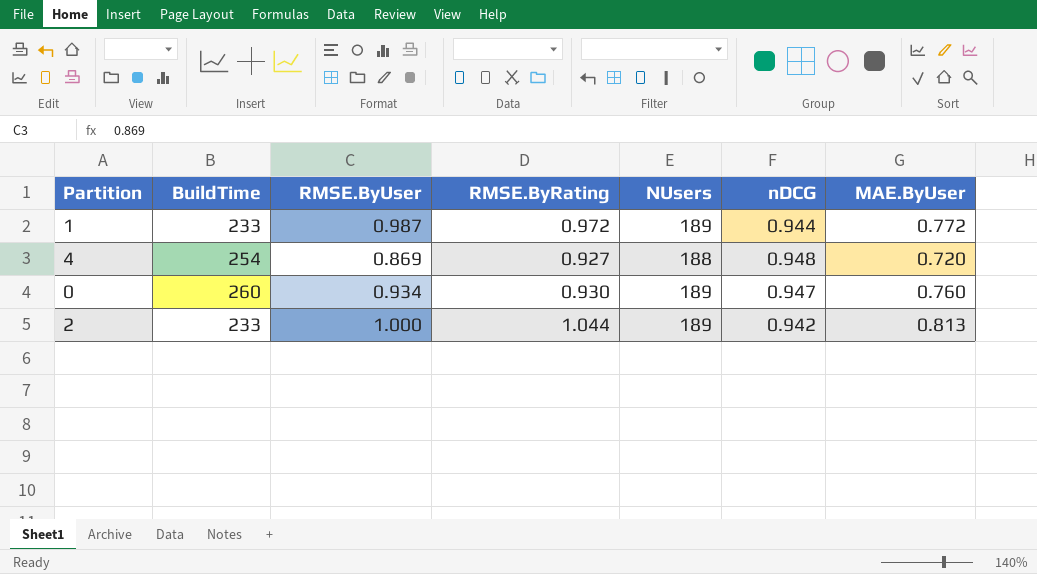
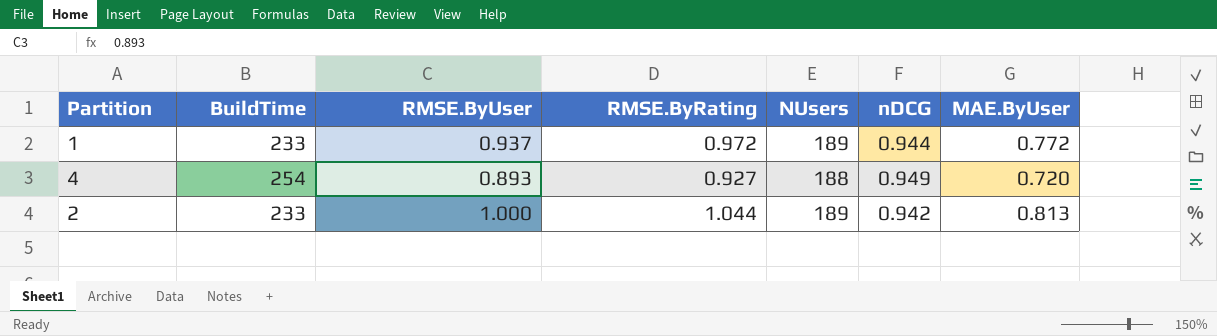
row 0: 260 | 0.934 | 0.930 | 189 | 0.947 | 0.760 -> none
1 | RMSE.ByUser: 0.987 -> 0.937
4 | RMSE.ByUser: 0.869 -> 0.893
4 | nDCG: 0.948 -> 0.949

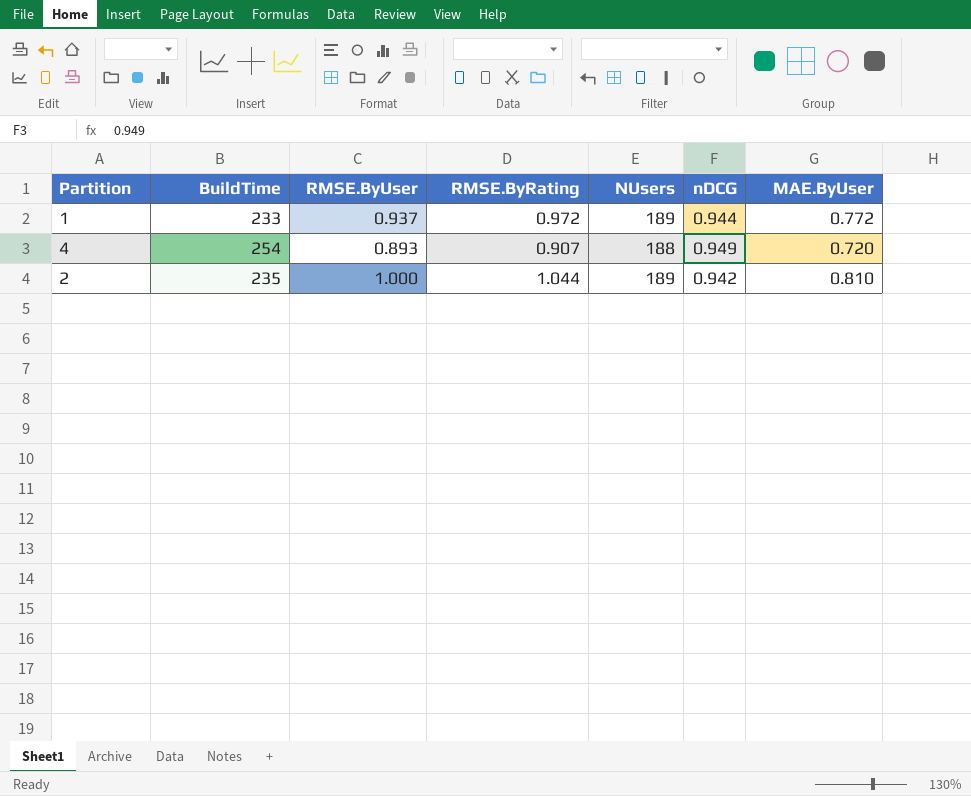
4 | RMSE.ByRating: 0.927 -> 0.907
2 | BuildTime: 233 -> 235
2 | MAE.ByUser: 0.813 -> 0.810

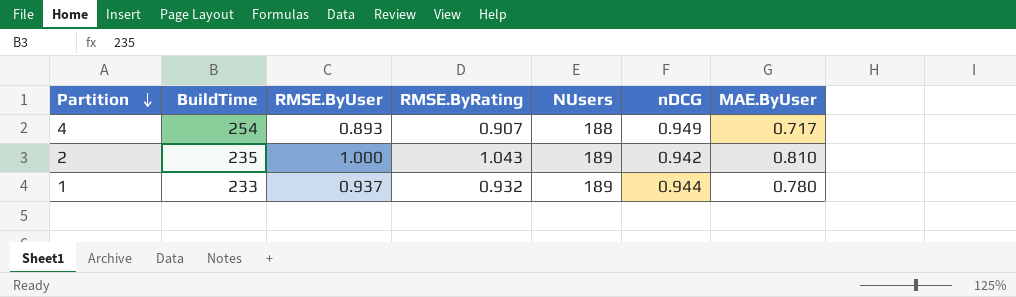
row order: none -> Partition descending
4 | MAE.ByUser: 0.720 -> 0.717
2 | RMSE.ByRating: 1.044 -> 1.043
1 | RMSE.ByRating: 0.972 -> 0.932
1 | MAE.ByUser: 0.772 -> 0.780

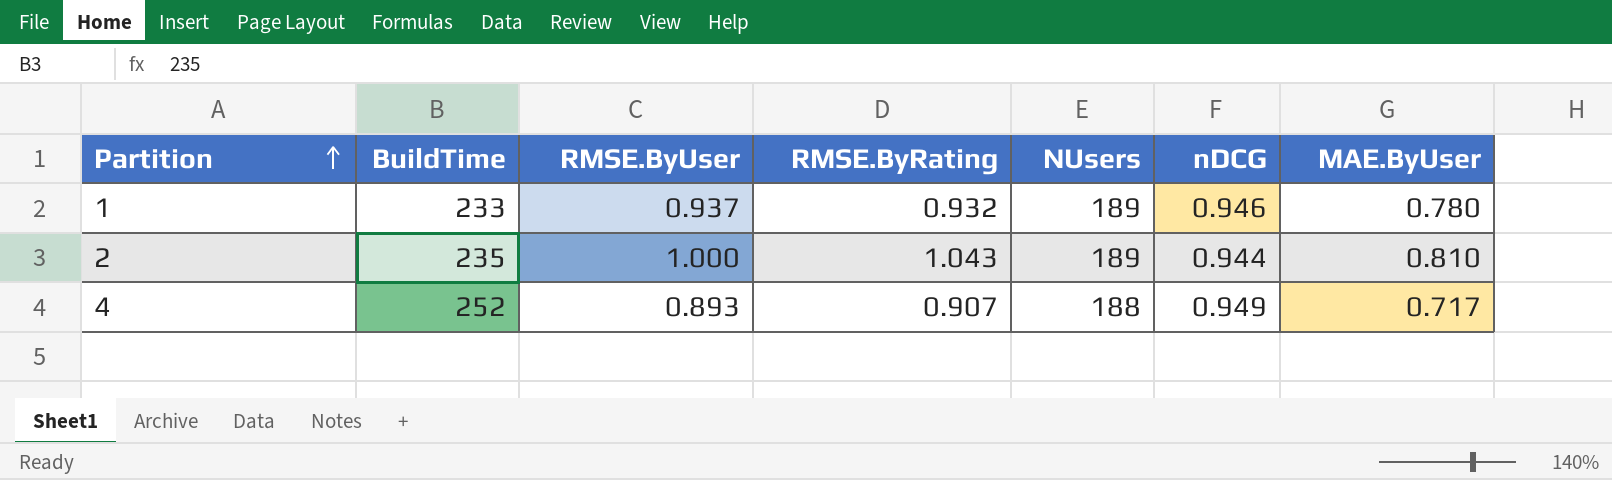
row order: Partition descending -> Partition ascending
1 | nDCG: 0.944 -> 0.946
2 | nDCG: 0.942 -> 0.944
4 | BuildTime: 254 -> 252

